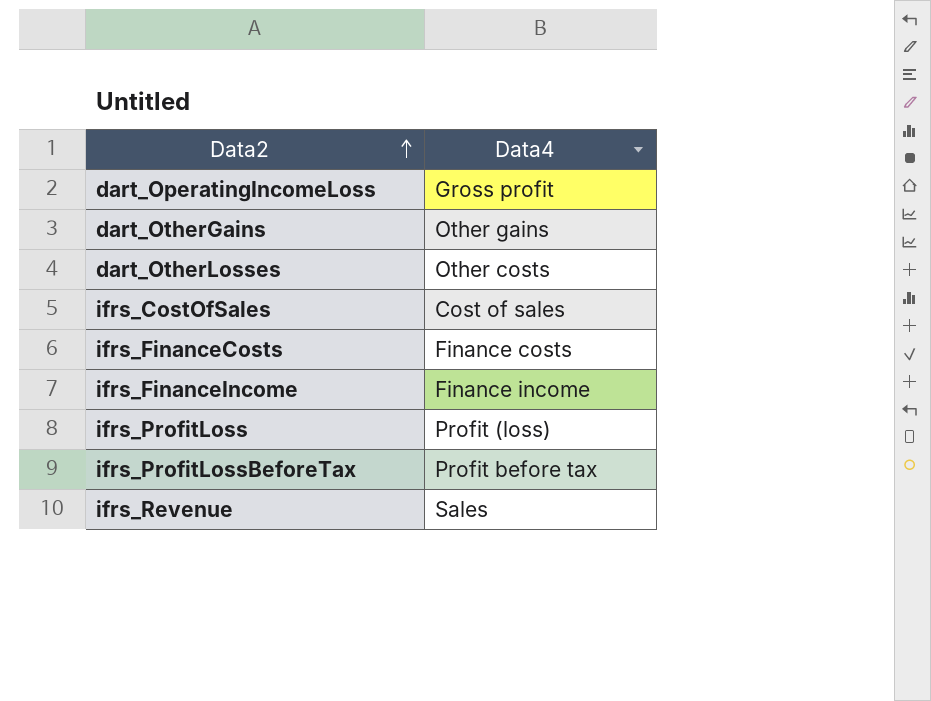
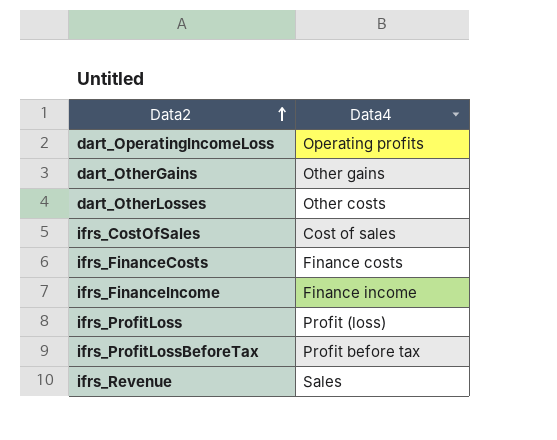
dart_OperatingIncomeLoss | Data4: Gross profit -> Operating profits

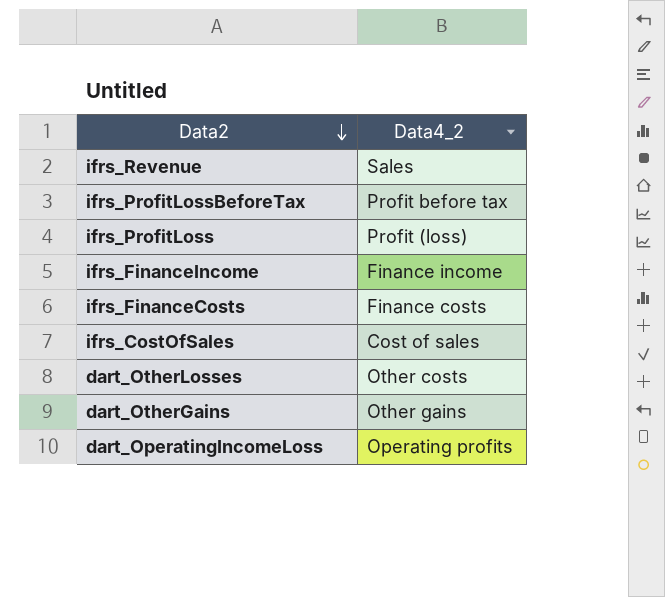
row order: Data2 ascending -> Data2 descending
column name: Data4 -> Data4_2

